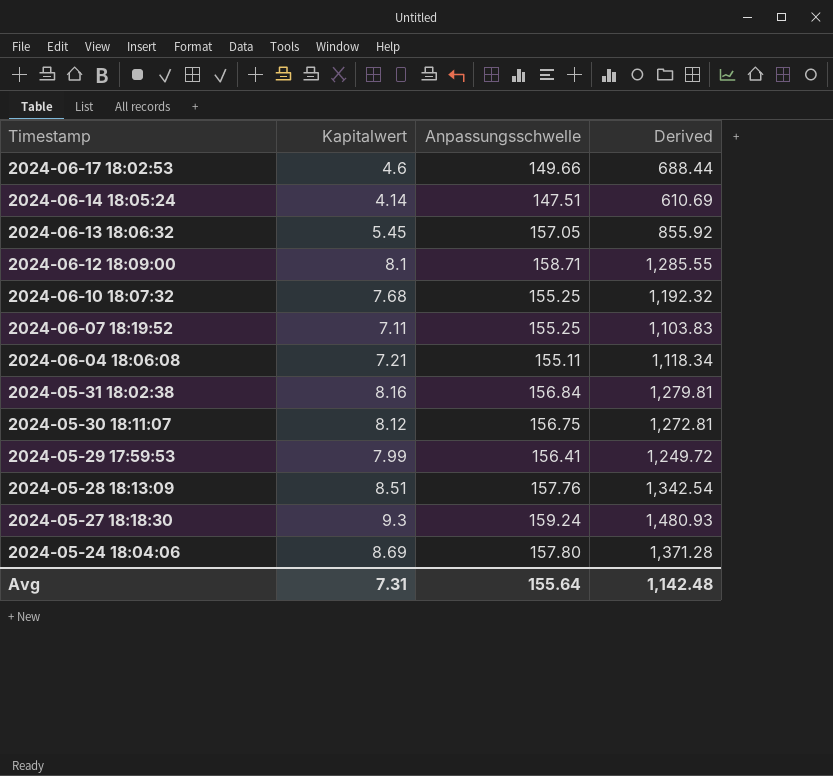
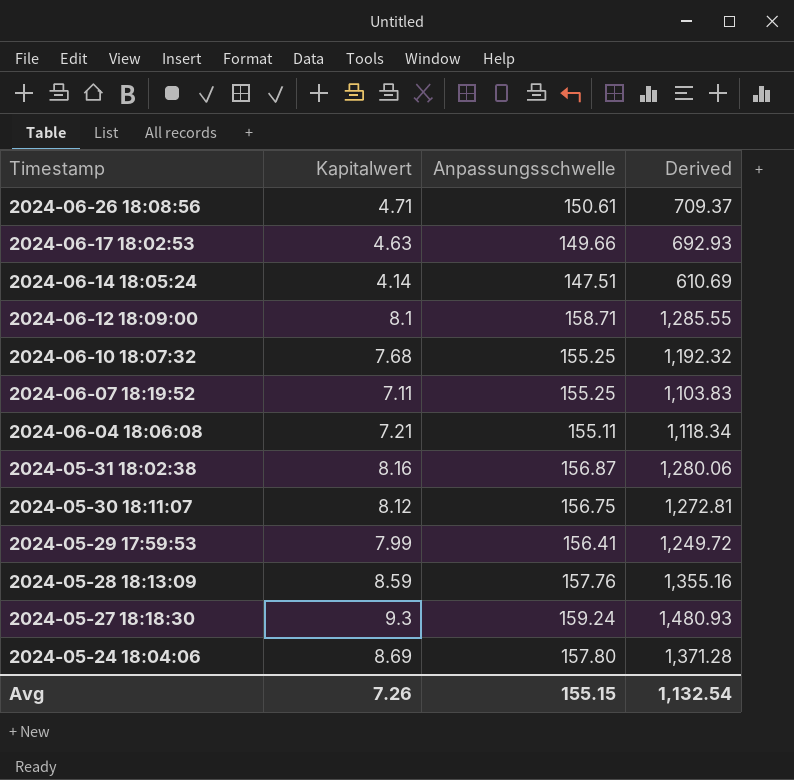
row 2024-06-13 18:06:32: 5.45 | 157.05 | 855.92 -> none
row 2024-06-26 18:08:56: none -> 4.71 | 150.61 | 709.37
2024-06-17 18:02:53 | Kapitalwert: 4.6 -> 4.63
2024-06-17 18:02:53 | Derived: 688.44 -> 692.93
2024-05-31 18:02:38 | Anpassungsschwelle: 156.84 -> 156.87
2024-05-31 18:02:38 | Derived: 1,279.81 -> 1,280.06
2024-05-28 18:13:09 | Kapitalwert: 8.51 -> 8.59
2024-05-28 18:13:09 | Derived: 1,342.54 -> 1,355.16
Avg | Kapitalwert: 7.31 -> 7.26
Avg | Anpassungsschwelle: 155.64 -> 155.15
Avg | Derived: 1,142.48 -> 1,132.54

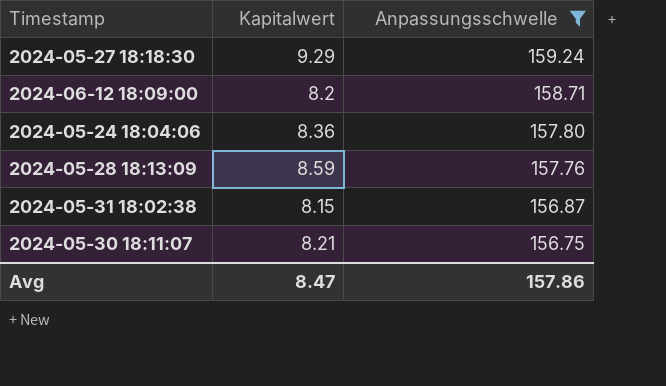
filter: none -> Anpassungsschwelle >= 156.75
row order: Timestamp descending -> Anpassungsschwelle descending
column Derived | formula: [Kapitalwert] * [Anpassungsschwelle] -> none
2024-05-27 18:18:30 | Kapitalwert: 9.3 -> 9.29
2024-06-12 18:09:00 | Kapitalwert: 8.1 -> 8.2
2024-05-24 18:04:06 | Kapitalwert: 8.69 -> 8.36
2024-05-31 18:02:38 | Kapitalwert: 8.16 -> 8.15
2024-05-30 18:11:07 | Kapitalwert: 8.12 -> 8.21
Avg | Kapitalwert: 7.26 -> 8.47
Avg | Anpassungsschwelle: 155.15 -> 157.86

